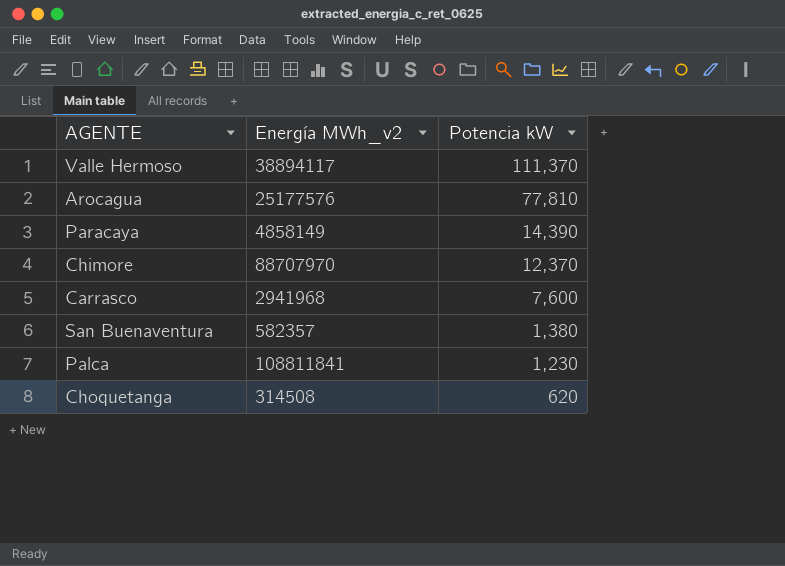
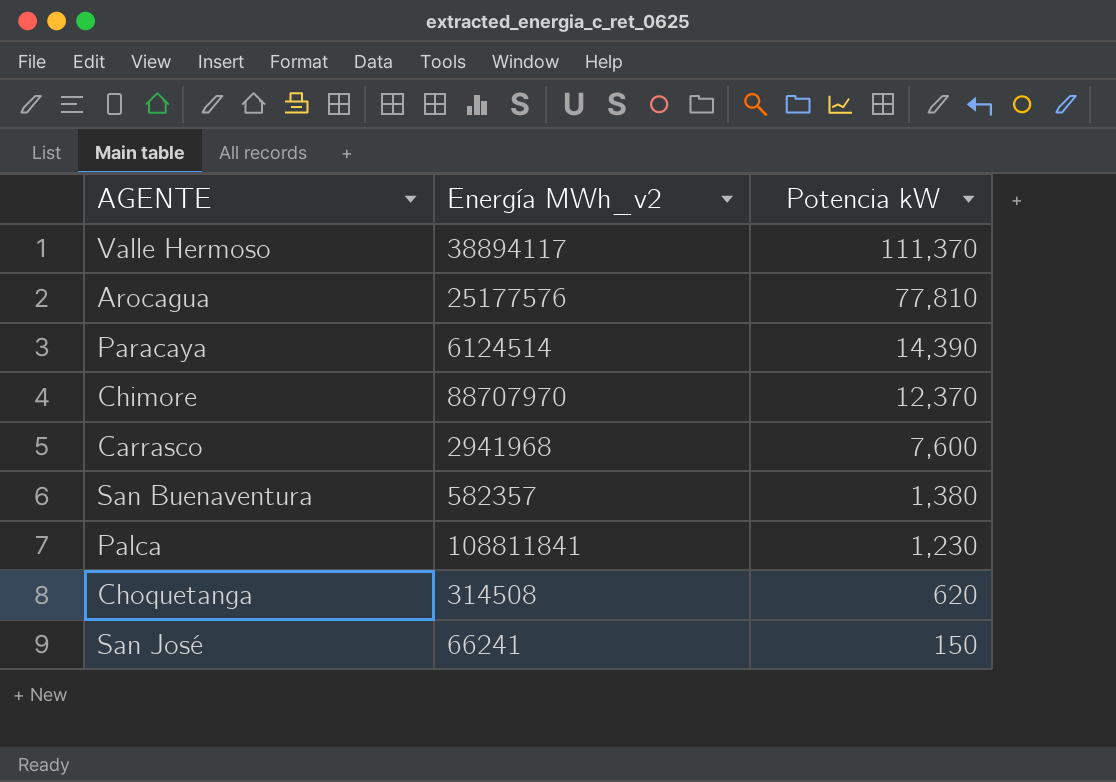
Paracaya | Energía MWh_v2: 4858149 -> 6124514
row San José: none -> 66241 | 150

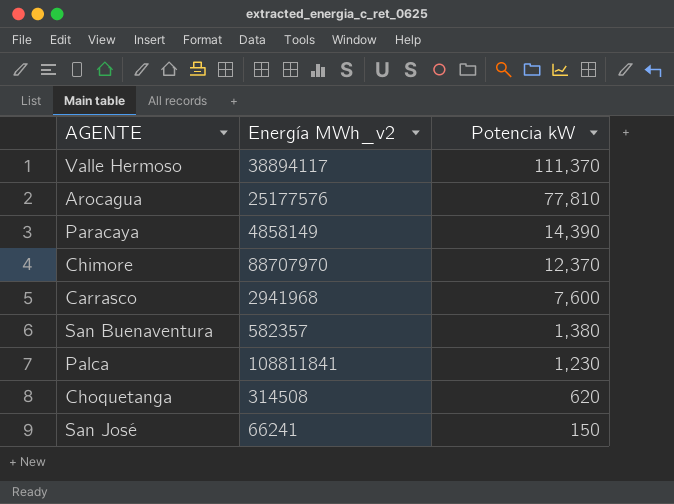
Paracaya | Energía MWh_v2: 6124514 -> 4858149

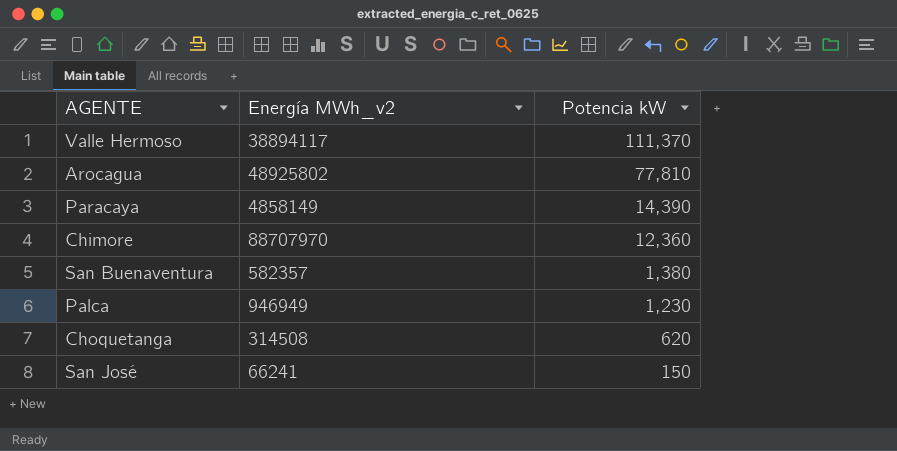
row Carrasco: 2941968 | 7,600 -> none
Arocagua | Energía MWh_v2: 25177576 -> 48925802
Chimore | Potencia kW: 12,370 -> 12,360
Palca | Energía MWh_v2: 108811841 -> 946949

